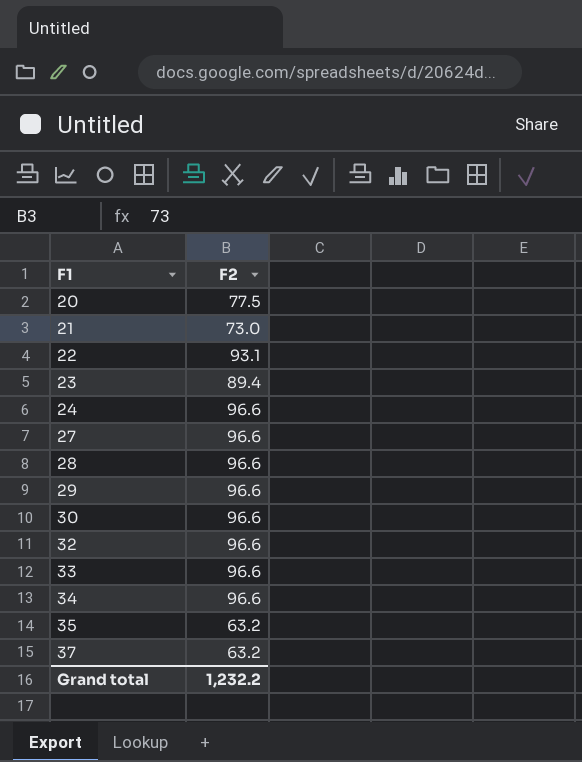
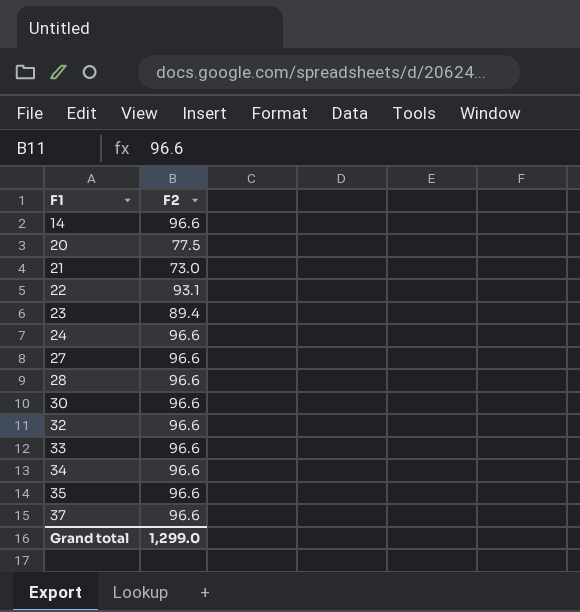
row 29: 96.6 -> none
row 14: none -> 96.6
35 | F2: 63.2 -> 96.6
37 | F2: 63.2 -> 96.6
Grand total | F2: 1,232.2 -> 1,299.0

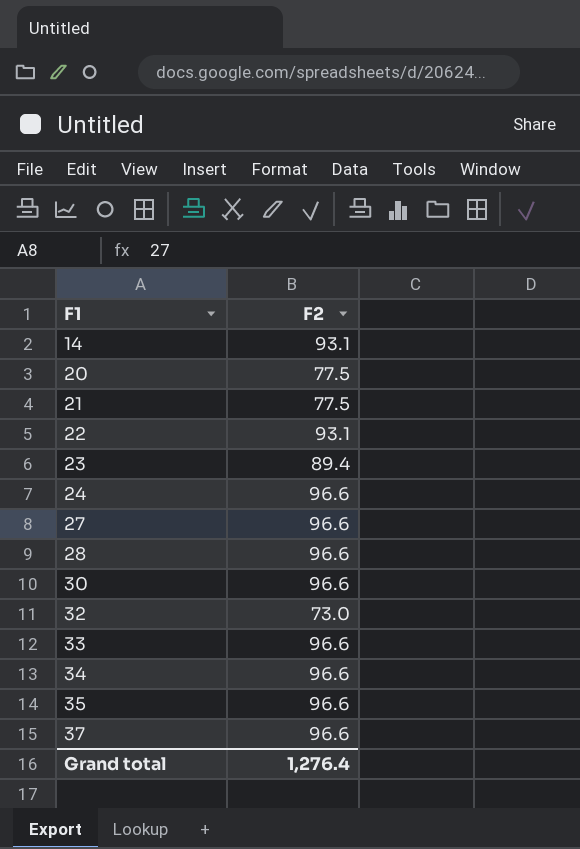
14 | F2: 96.6 -> 93.1
21 | F2: 73.0 -> 77.5
32 | F2: 96.6 -> 73.0
Grand total | F2: 1,299.0 -> 1,276.4

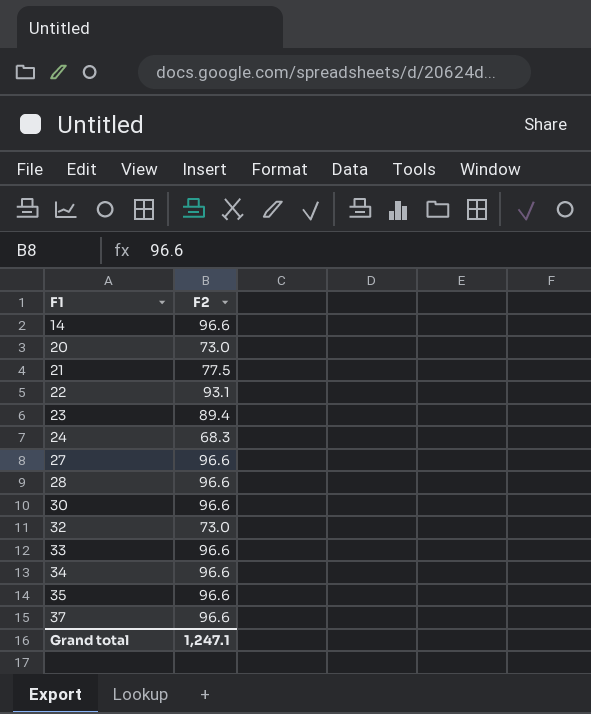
14 | F2: 93.1 -> 96.6
20 | F2: 77.5 -> 73.0
24 | F2: 96.6 -> 68.3
Grand total | F2: 1,276.4 -> 1,247.1

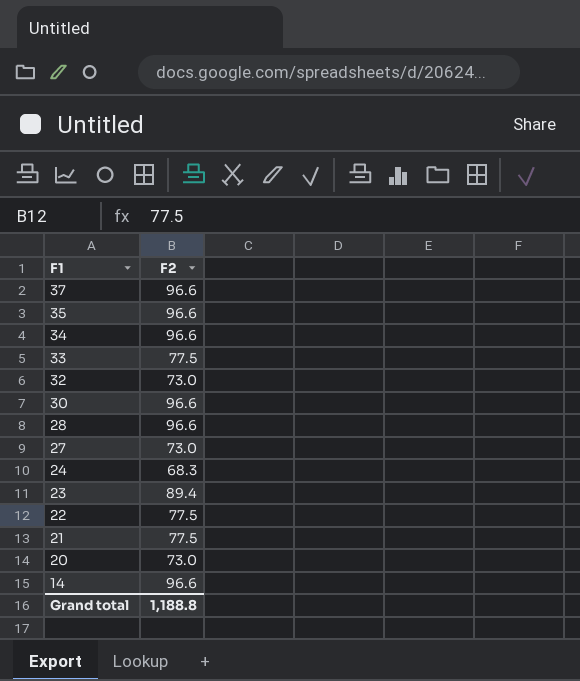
row order: F1 ascending -> F1 descending
33 | F2: 96.6 -> 77.5
27 | F2: 96.6 -> 73.0
22 | F2: 93.1 -> 77.5
Grand total | F2: 1,247.1 -> 1,188.8

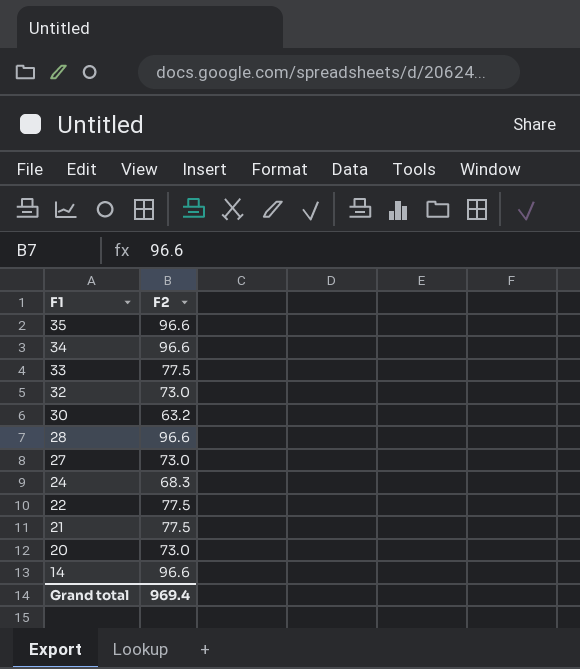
row 37: 96.6 -> none
row 23: 89.4 -> none
30 | F2: 96.6 -> 63.2
Grand total | F2: 1,188.8 -> 969.4

